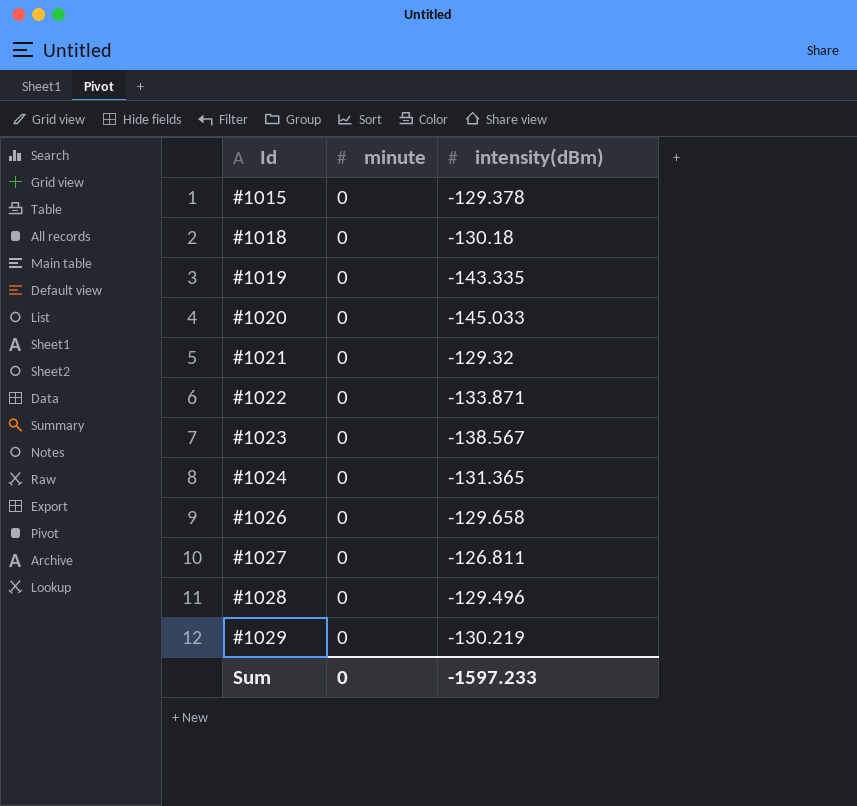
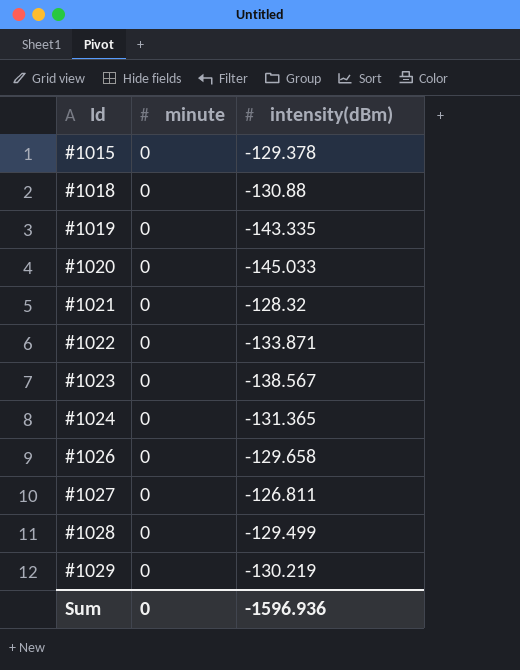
#1018 | intensity(dBm): -130.18 -> -130.88
#1021 | intensity(dBm): -129.32 -> -128.32
#1028 | intensity(dBm): -129.496 -> -129.499
Sum | intensity(dBm): -1597.233 -> -1596.936

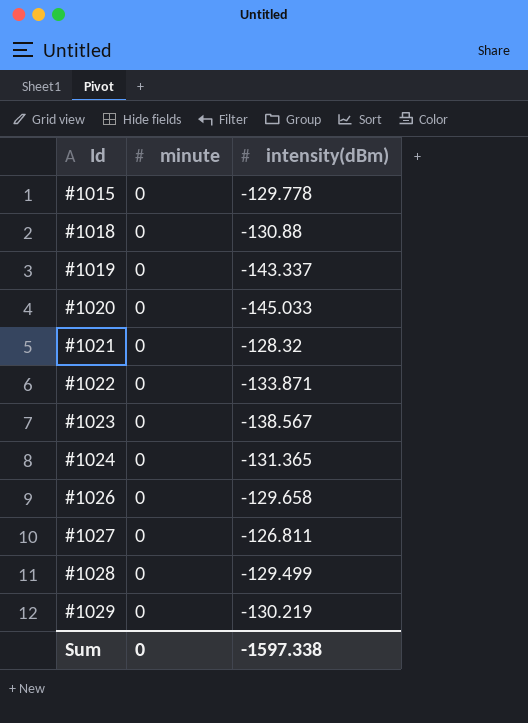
#1015 | intensity(dBm): -129.378 -> -129.778
#1019 | intensity(dBm): -143.335 -> -143.337
Sum | intensity(dBm): -1596.936 -> -1597.338

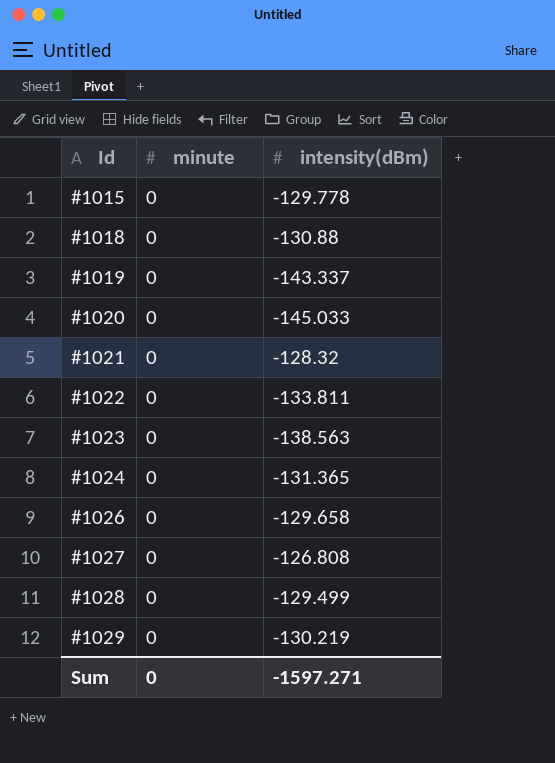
#1022 | intensity(dBm): -133.871 -> -133.811
#1023 | intensity(dBm): -138.567 -> -138.563
#1027 | intensity(dBm): -126.811 -> -126.808
Sum | intensity(dBm): -1597.338 -> -1597.271

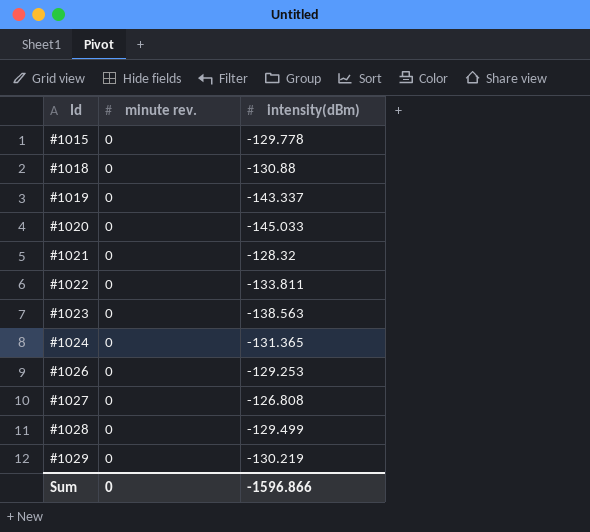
column name: minute -> minute rev.
#1026 | intensity(dBm): -129.658 -> -129.253
Sum | intensity(dBm): -1597.271 -> -1596.866

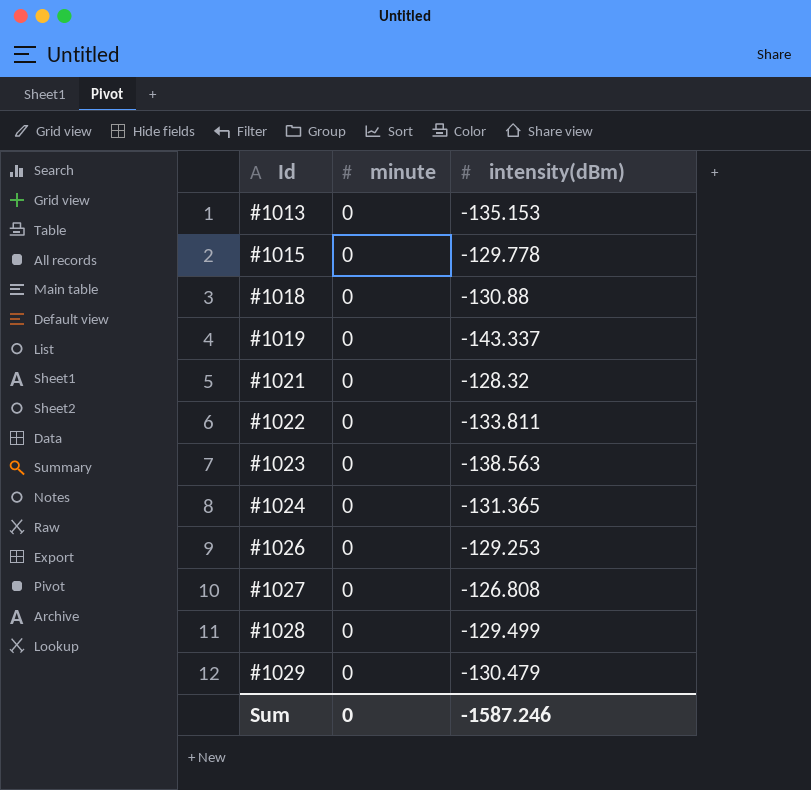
column name: minute rev. -> minute
row #1020: 0 | -145.033 -> none
row #1013: none -> 0 | -135.153
#1029 | intensity(dBm): -130.219 -> -130.479
Sum | intensity(dBm): -1596.866 -> -1587.246

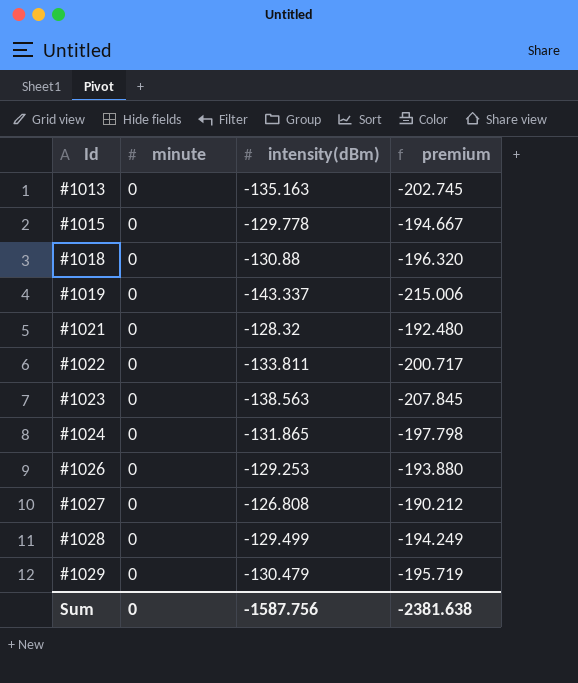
column premium | formula: none -> [intensity(dBm)] * 1.5
#1013 | intensity(dBm): -135.153 -> -135.163
#1024 | intensity(dBm): -131.365 -> -131.865
Sum | intensity(dBm): -1587.246 -> -1587.756

